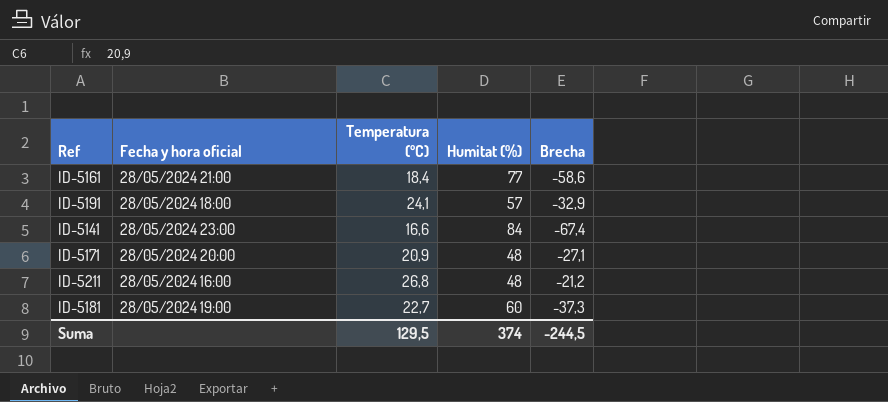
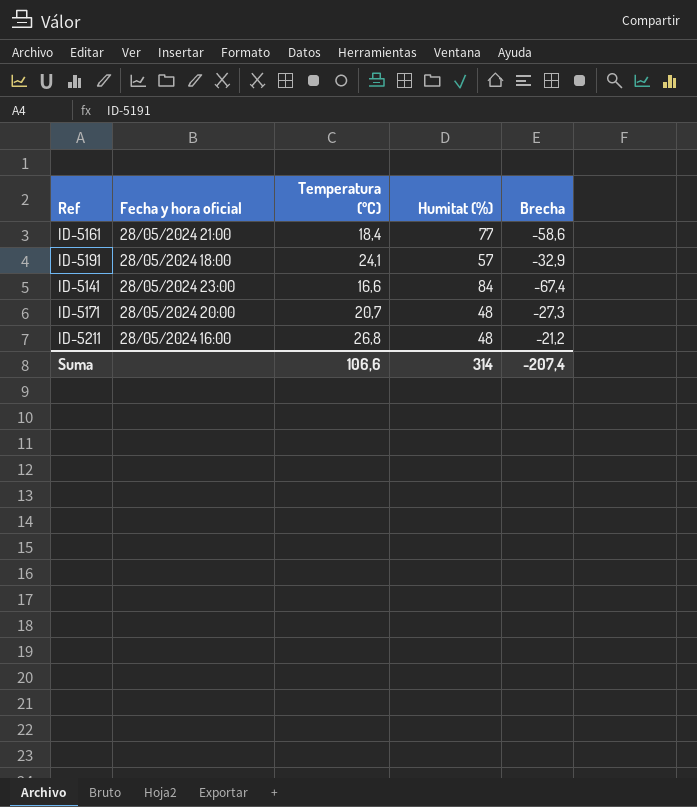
row ID-5181: 28/05/2024 19:00 | 22,7 | 60 | -37,3 -> none
ID-5171 | Temperatura (ºC): 20,9 -> 20,7
ID-5171 | Brecha: -27,1 -> -27,3
Suma | Temperatura (ºC): 129,5 -> 106,6
Suma | Humitat (%): 374 -> 314
Suma | Brecha: -244,5 -> -207,4

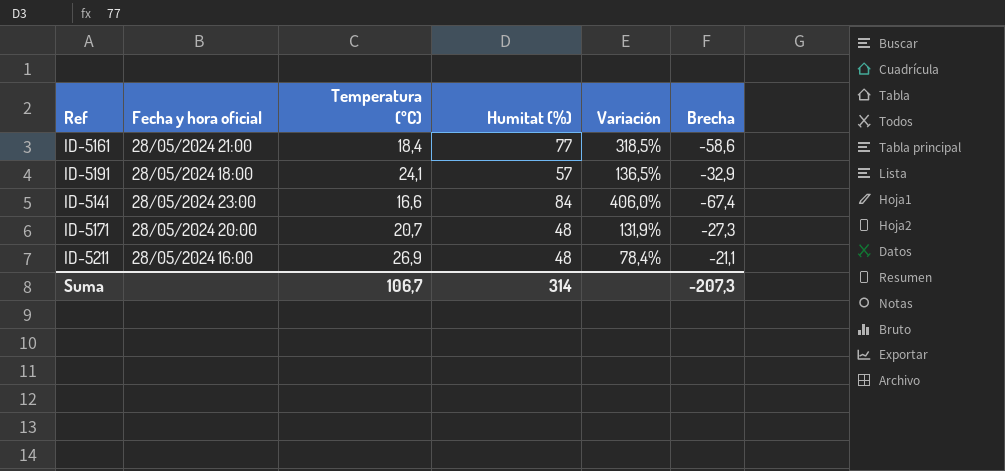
column Variación | formula: none -> ([Humitat (%)] - [Temperatura (ºC)]) / [Temperatura (ºC)]
ID-5211 | Temperatura (ºC): 26,8 -> 26,9
ID-5211 | Brecha: -21,2 -> -21,1
Suma | Temperatura (ºC): 106,6 -> 106,7
Suma | Brecha: -207,4 -> -207,3

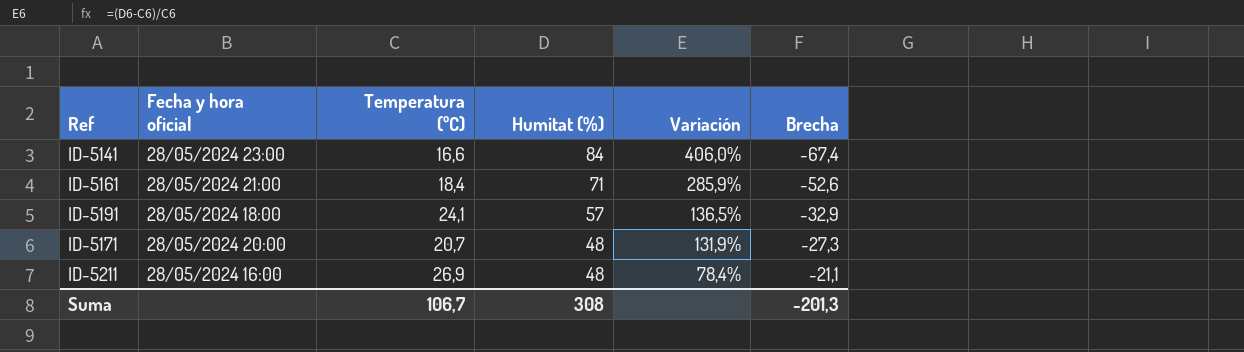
row order: none -> Humitat (%) descending
ID-5161 | Humitat (%): 77 -> 71
ID-5161 | Variación: 318,5% -> 285,9%
ID-5161 | Brecha: -58,6 -> -52,6
Suma | Humitat (%): 314 -> 308
Suma | Brecha: -207,3 -> -201,3

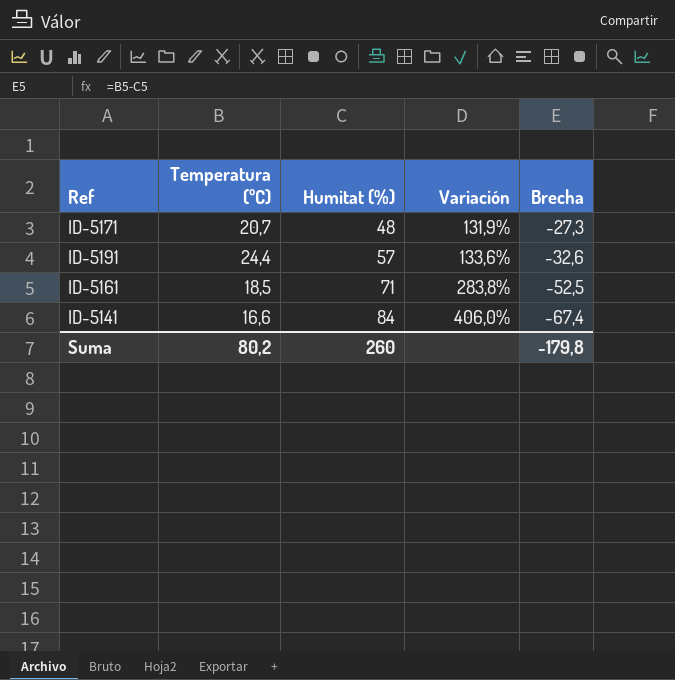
row order: Humitat (%) descending -> Humitat (%) ascending
column Fecha y hora oficial | position: 2 -> none
row ID-5211: 28/05/2024 16:00 | 26,9 | 48 | 78,4% | -21,1 -> none
ID-5191 | Temperatura (ºC): 24,1 -> 24,4
ID-5191 | Variación: 136,5% -> 133,6%
ID-5191 | Brecha: -32,9 -> -32,6
ID-5161 | Temperatura (ºC): 18,4 -> 18,5
ID-5161 | Variación: 285,9% -> 283,8%
ID-5161 | Brecha: -52,6 -> -52,5
Suma | Temperatura (ºC): 106,7 -> 80,2
Suma | Humitat (%): 308 -> 260
Suma | Brecha: -201,3 -> -179,8

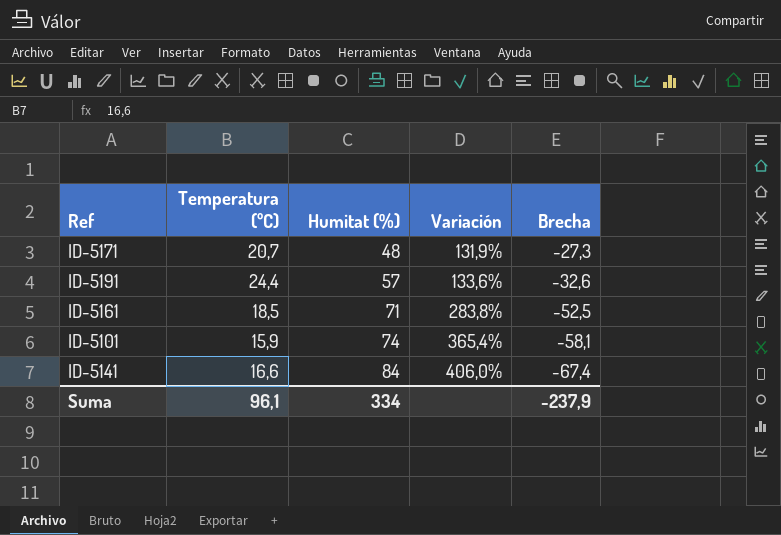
row ID-5101: none -> 15,9 | 74 | 365,4% | -58,1
Suma | Temperatura (ºC): 80,2 -> 96,1
Suma | Humitat (%): 260 -> 334
Suma | Brecha: -179,8 -> -237,9

